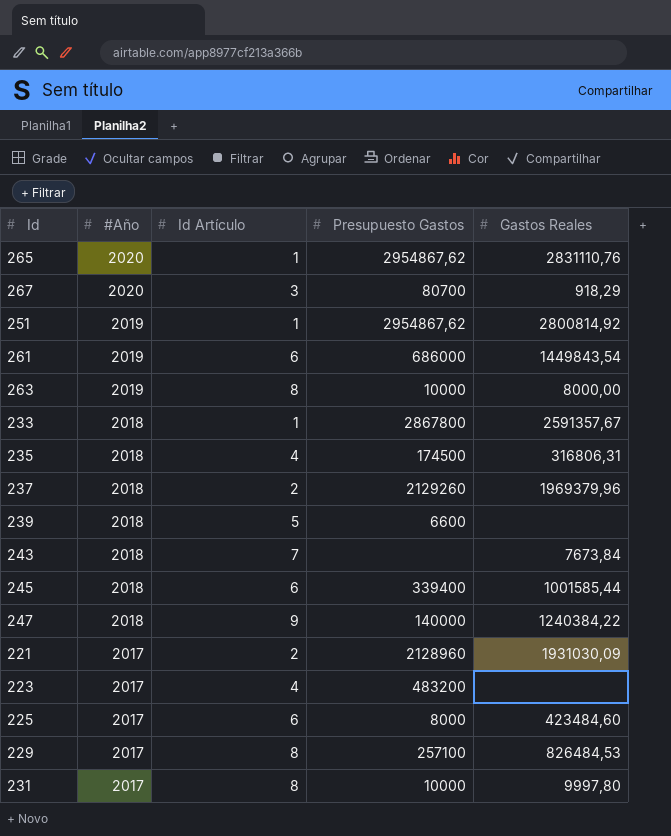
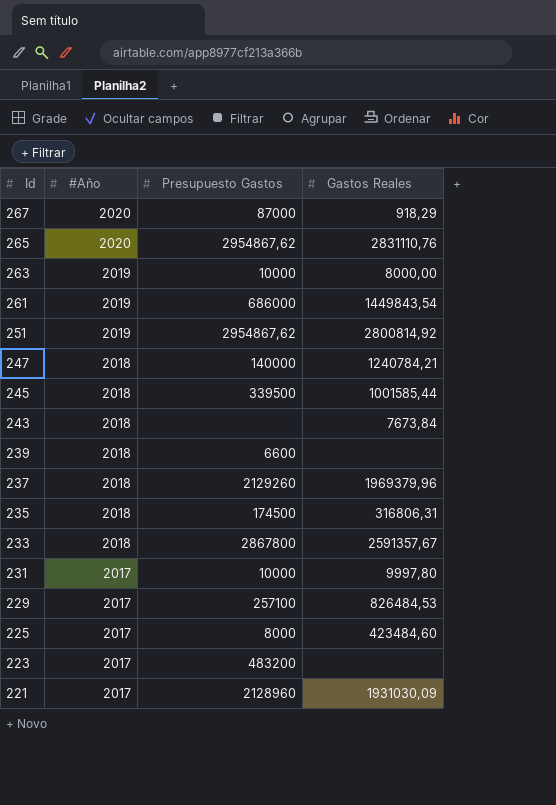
row order: #Año descending -> Id descending
column Id Artículo | position: 3 -> none
267 | Presupuesto Gastos: 80700 -> 87000
247 | Gastos Reales: 1240384,22 -> 1240784,21
245 | Presupuesto Gastos: 339400 -> 339500

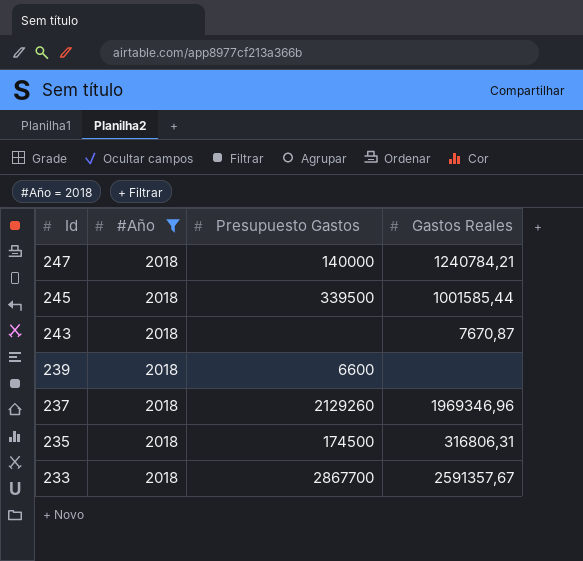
filter: none -> #Año = 2018
243 | Gastos Reales: 7673,84 -> 7670,87
237 | Gastos Reales: 1969379,96 -> 1969346,96
233 | Presupuesto Gastos: 2867800 -> 2867700

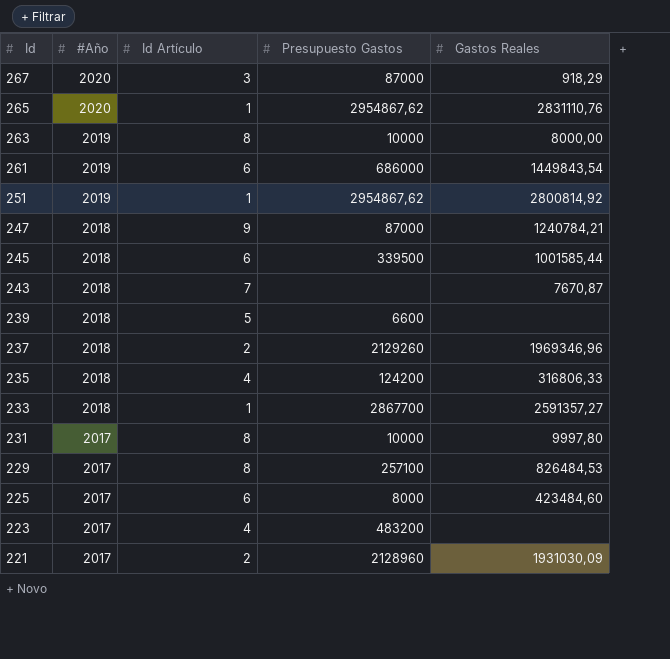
filter: #Año = 2018 -> none
column Id Artículo | position: none -> 3
247 | Presupuesto Gastos: 140000 -> 87000
235 | Presupuesto Gastos: 174500 -> 124200
235 | Gastos Reales: 316806,31 -> 316806,33
233 | Gastos Reales: 2591357,67 -> 2591357,27

